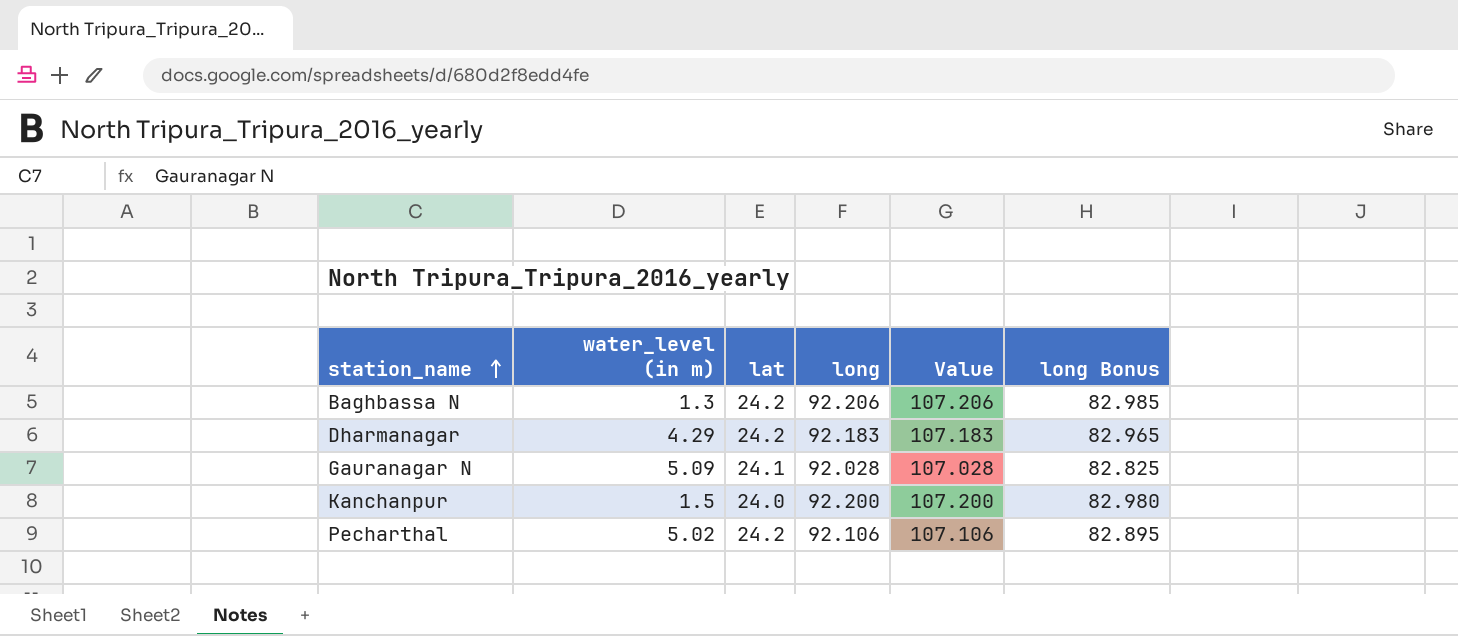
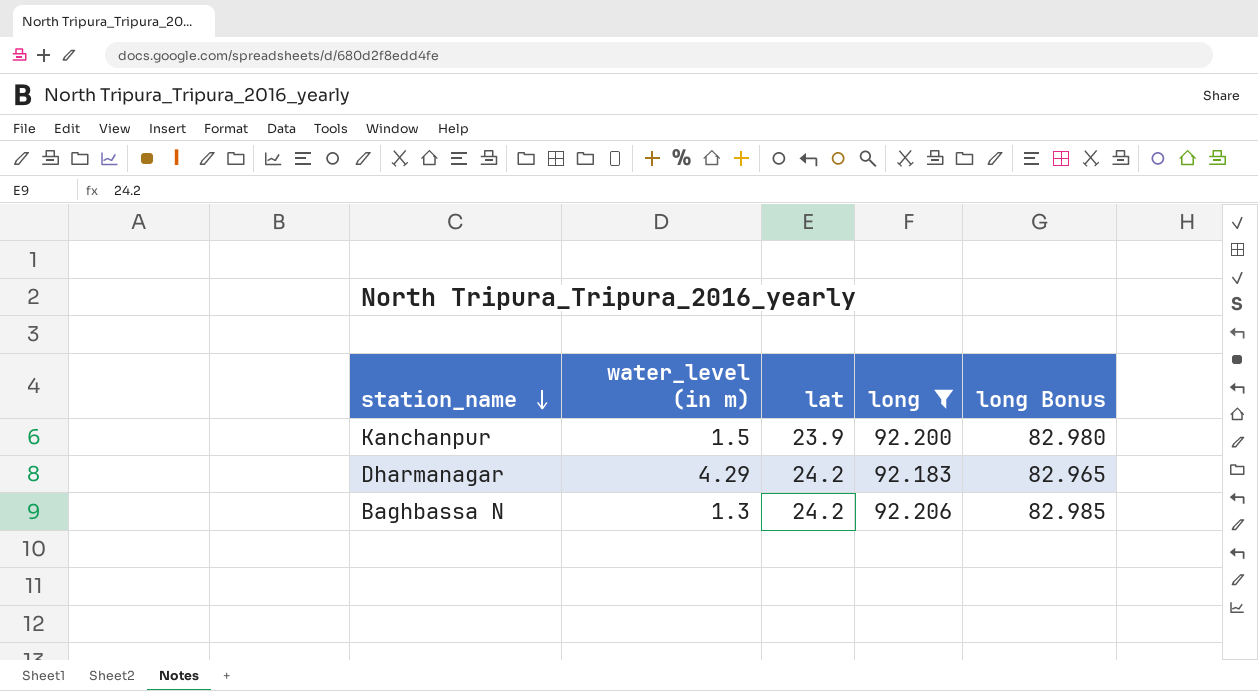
filter: none -> long >= 92.183
row order: station_name ascending -> station_name descending
column Value | formula: [long] + 15 -> none
Kanchanpur | lat: 24.0 -> 23.9

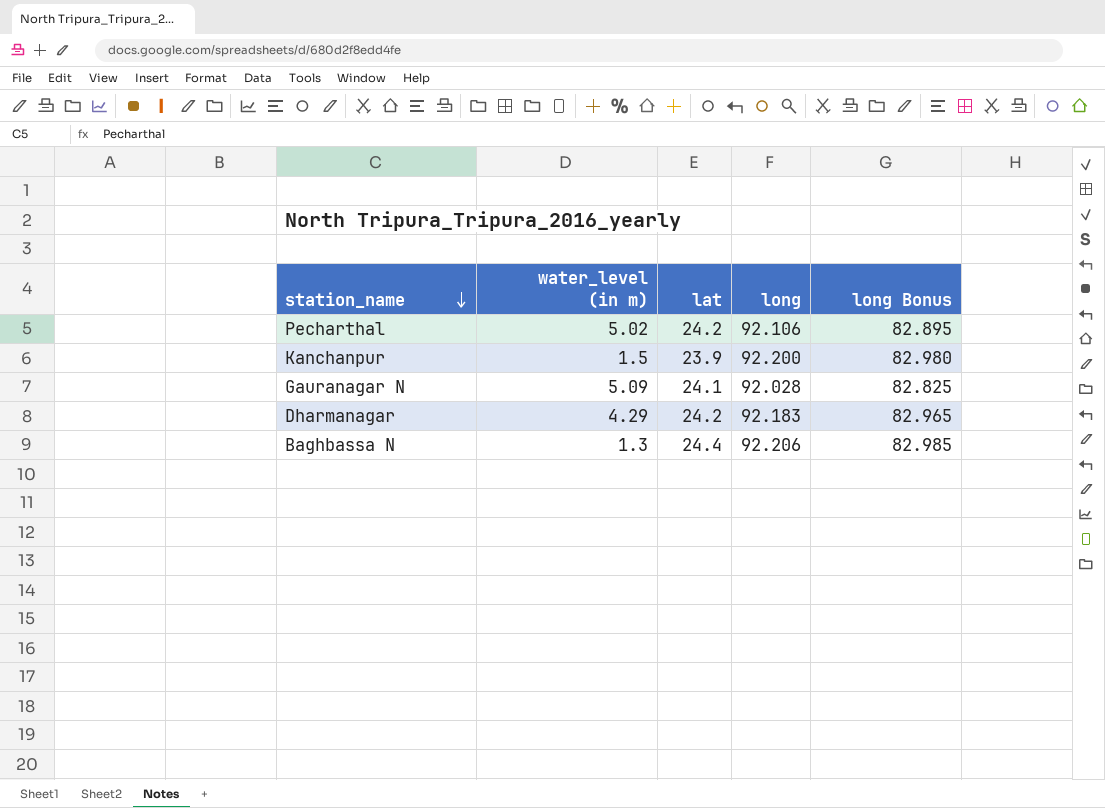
filter: long >= 92.183 -> none
Baghbassa N | lat: 24.2 -> 24.4

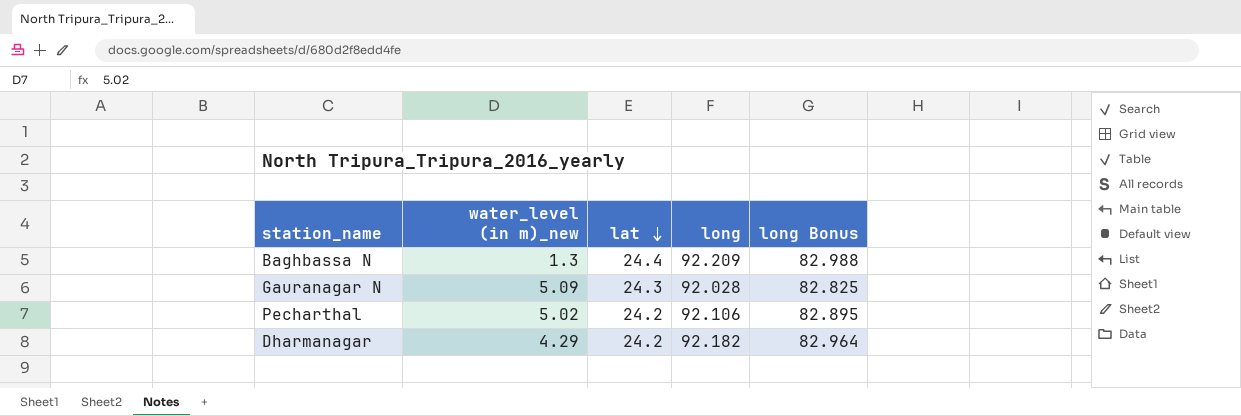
row order: station_name descending -> lat descending
column name: water_level (in m) -> water_level (in m)_new
row Kanchanpur: 1.5 | 23.9 | 92.200 | 82.980 -> none
Baghbassa N | long: 92.206 -> 92.209
Baghbassa N | long Bonus: 82.985 -> 82.988
Gauranagar N | lat: 24.1 -> 24.3
Dharmanagar | long: 92.183 -> 92.182
Dharmanagar | long Bonus: 82.965 -> 82.964

